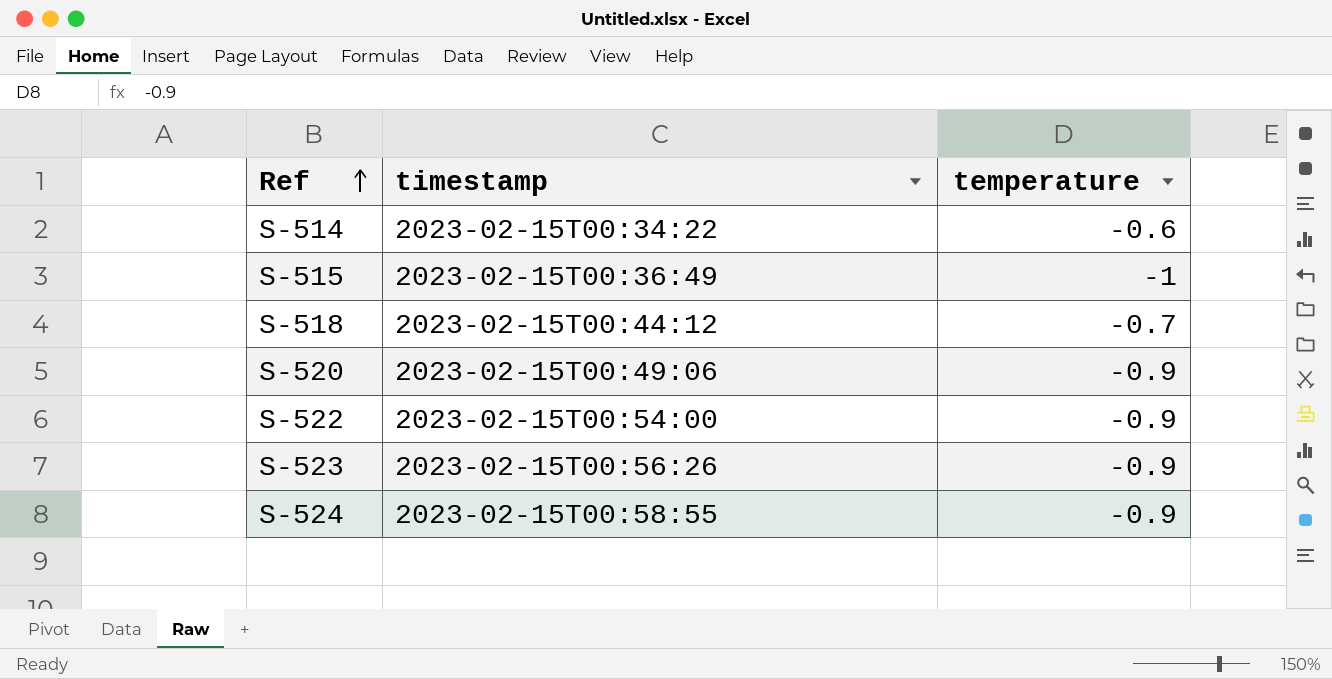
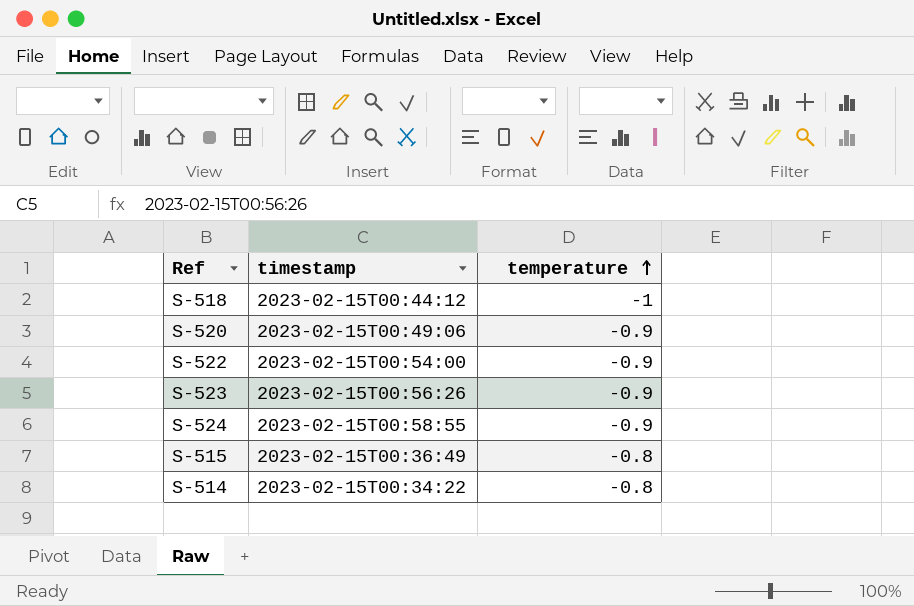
row order: Ref ascending -> temperature ascending
S-518 | temperature: -0.7 -> -1
S-515 | temperature: -1 -> -0.8
S-514 | temperature: -0.6 -> -0.8

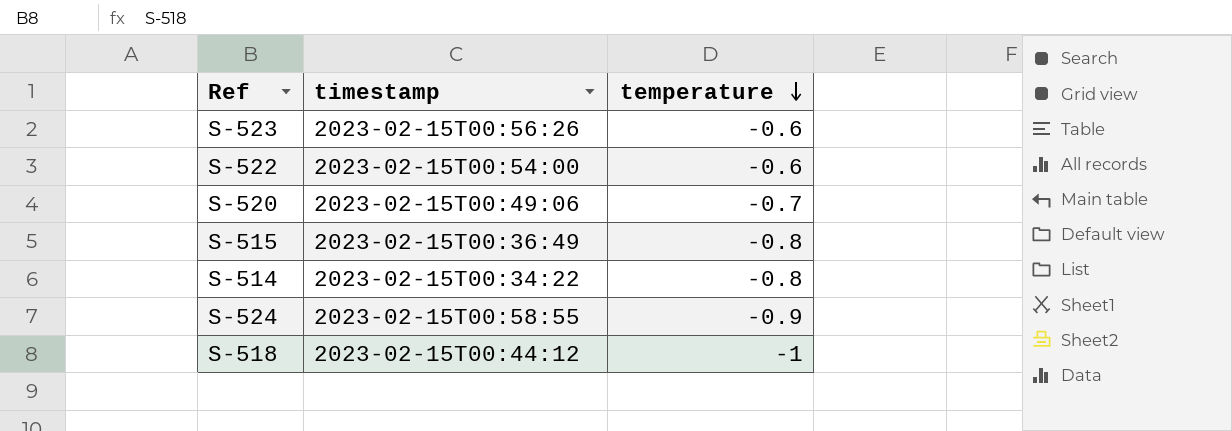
row order: temperature ascending -> temperature descending
S-523 | temperature: -0.9 -> -0.6
S-522 | temperature: -0.9 -> -0.6
S-520 | temperature: -0.9 -> -0.7

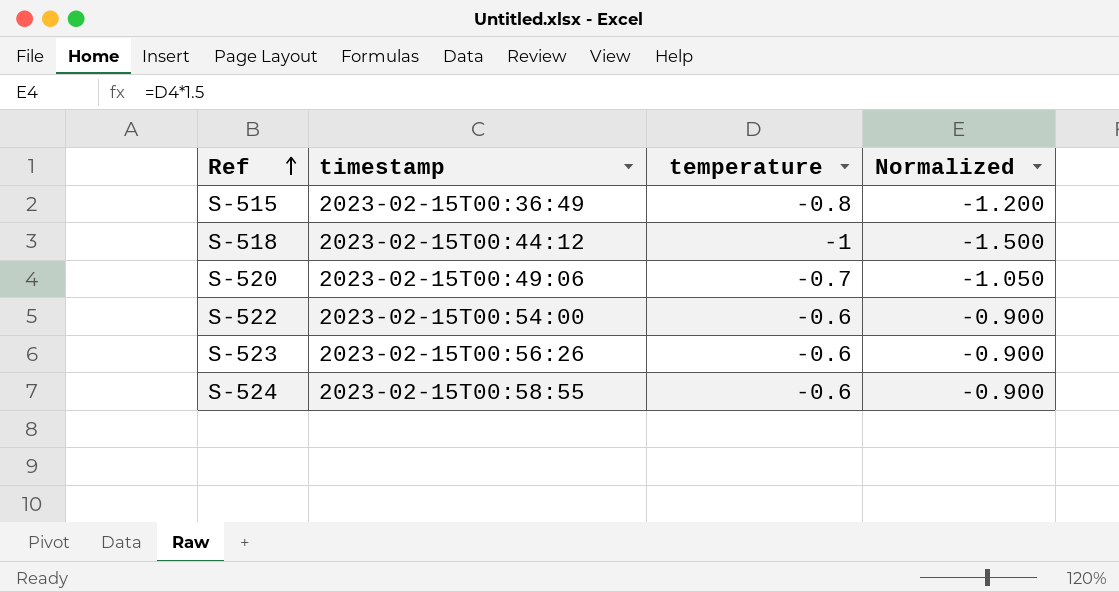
row order: temperature descending -> Ref ascending
column Normalized | formula: none -> [temperature] * 1.5
row S-514: 2023-02-15T00:34:22 | -0.8 -> none
S-524 | temperature: -0.9 -> -0.6

